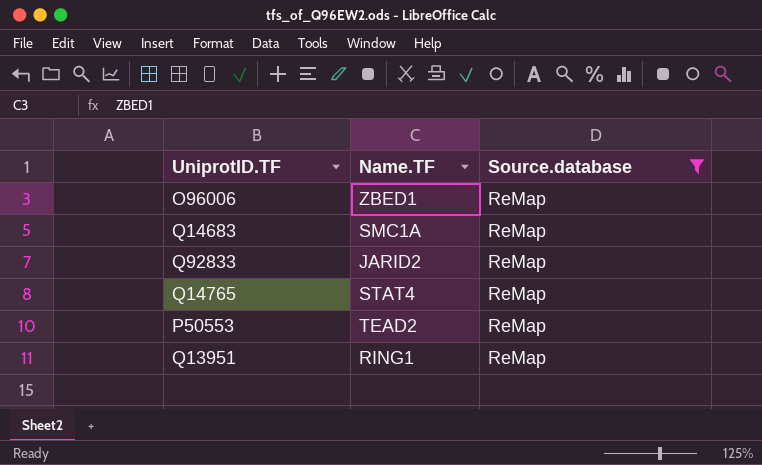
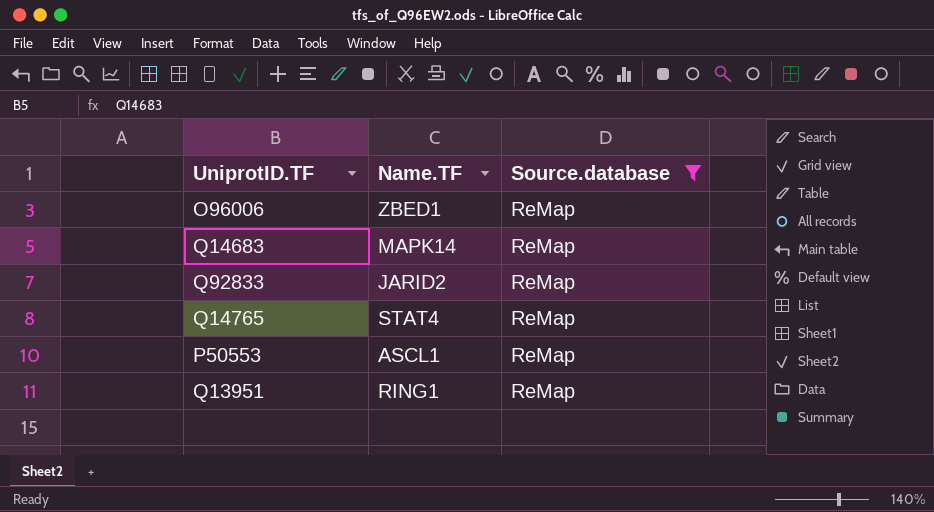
Q14683 | Name.TF: SMC1A -> MAPK14
P50553 | Name.TF: TEAD2 -> ASCL1

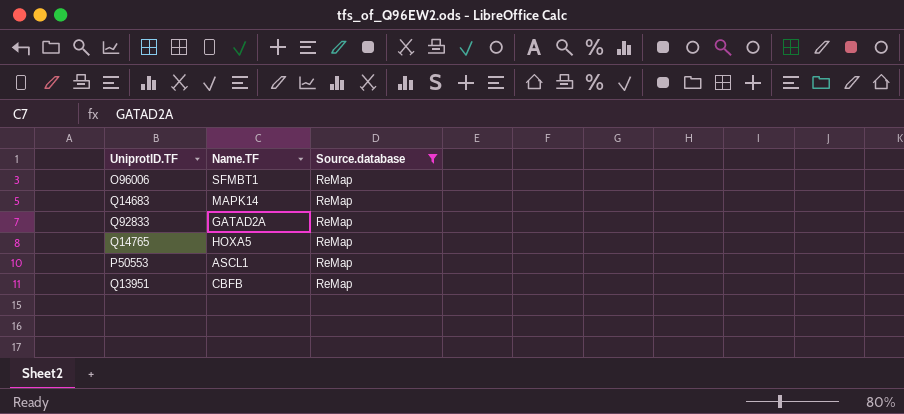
O96006 | Name.TF: ZBED1 -> SFMBT1
Q92833 | Name.TF: JARID2 -> GATAD2A
Q14765 | Name.TF: STAT4 -> HOXA5
Q13951 | Name.TF: RING1 -> CBFB

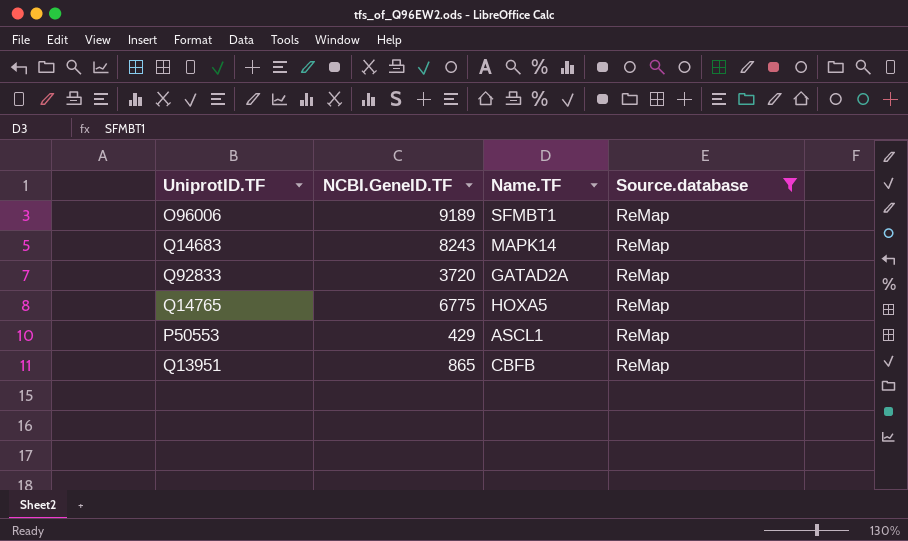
column NCBI.GeneID.TF | position: none -> 2

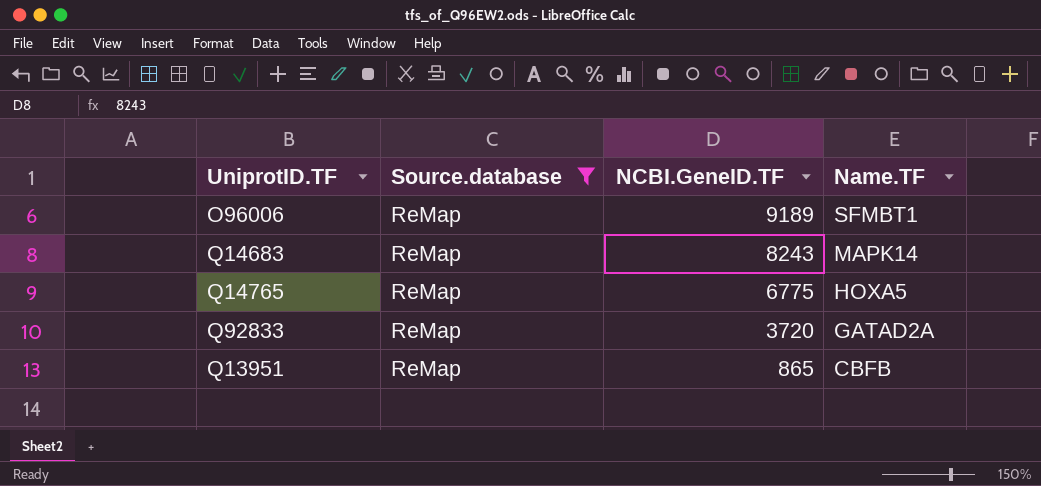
row order: none -> NCBI.GeneID.TF descending
column Source.database | position: 4 -> 2
row P50553: 429 | ASCL1 | ReMap -> none

